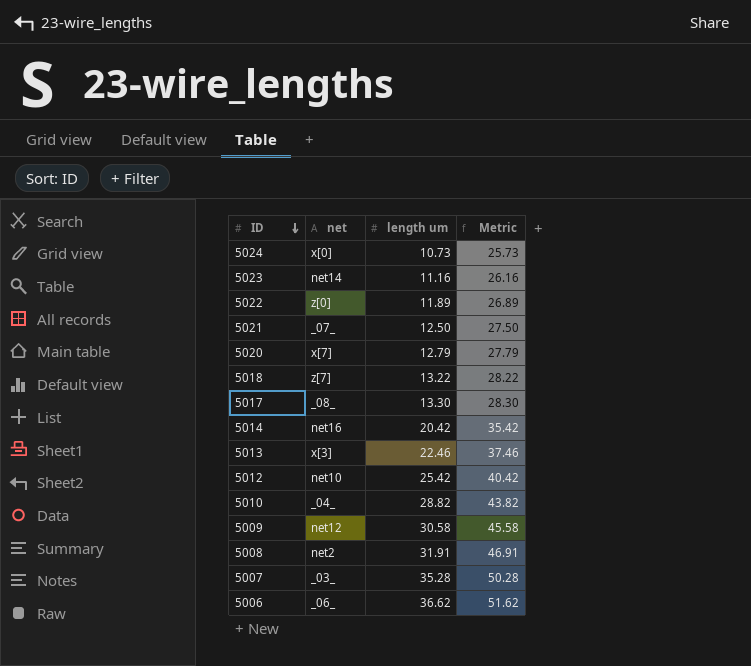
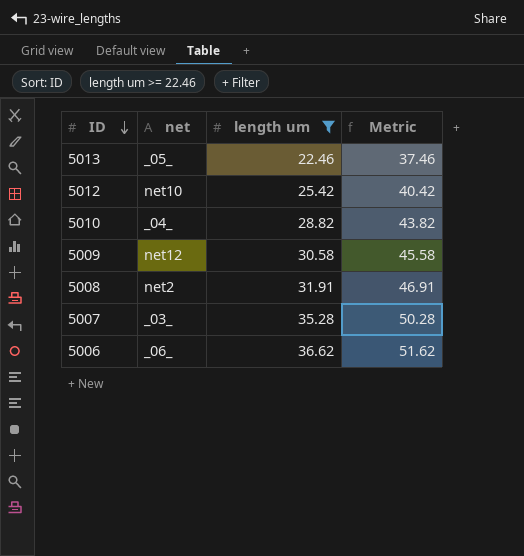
filter: none -> length um >= 22.46
5013 | net: x[3] -> _05_

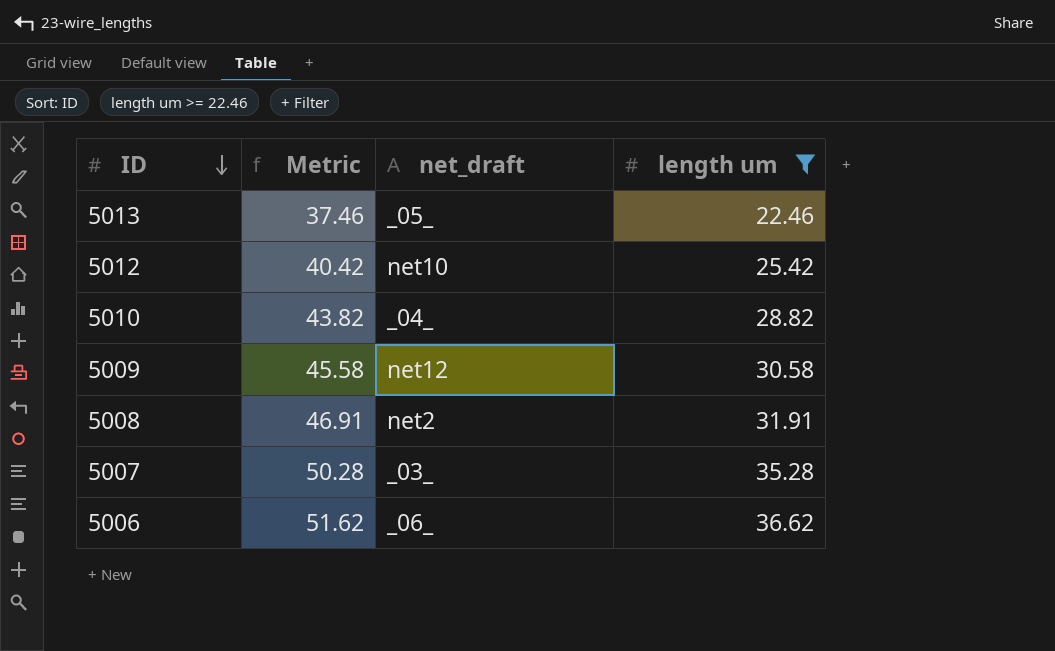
column Metric | position: 4 -> 2
column name: net -> net_draft

